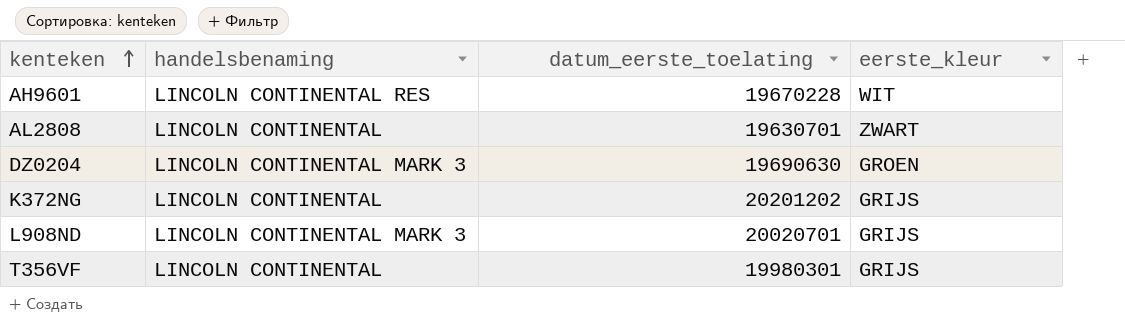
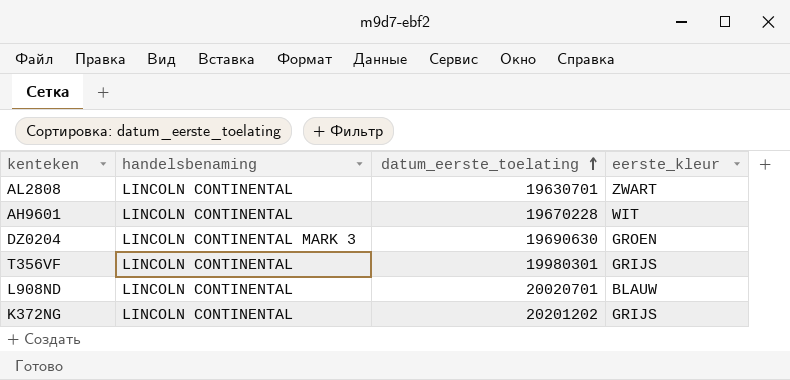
row order: kenteken ascending -> datum_eerste_toelating ascending
AH9601 | handelsbenaming: LINCOLN CONTINENTAL RES -> LINCOLN CONTINENTAL
L908ND | handelsbenaming: LINCOLN CONTINENTAL MARK 3 -> LINCOLN CONTINENTAL
L908ND | eerste_kleur: GRIJS -> BLAUW

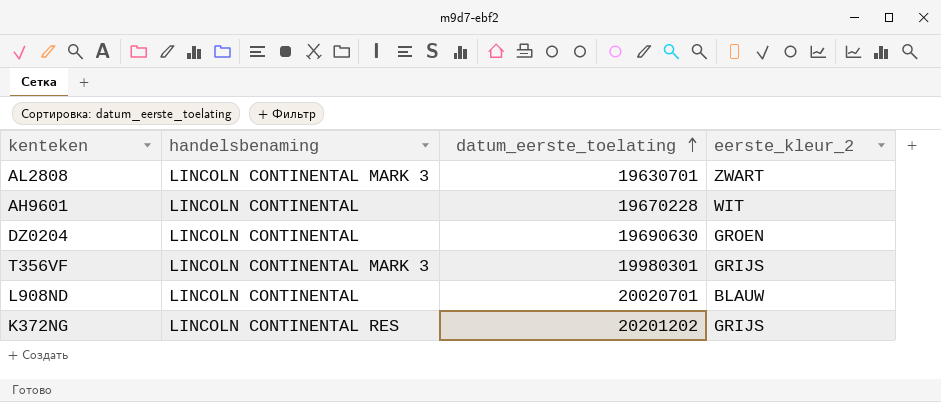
column name: eerste_kleur -> eerste_kleur_2
AL2808 | handelsbenaming: LINCOLN CONTINENTAL -> LINCOLN CONTINENTAL MARK 3
DZ0204 | handelsbenaming: LINCOLN CONTINENTAL MARK 3 -> LINCOLN CONTINENTAL
T356VF | handelsbenaming: LINCOLN CONTINENTAL -> LINCOLN CONTINENTAL MARK 3
K372NG | handelsbenaming: LINCOLN CONTINENTAL -> LINCOLN CONTINENTAL RES

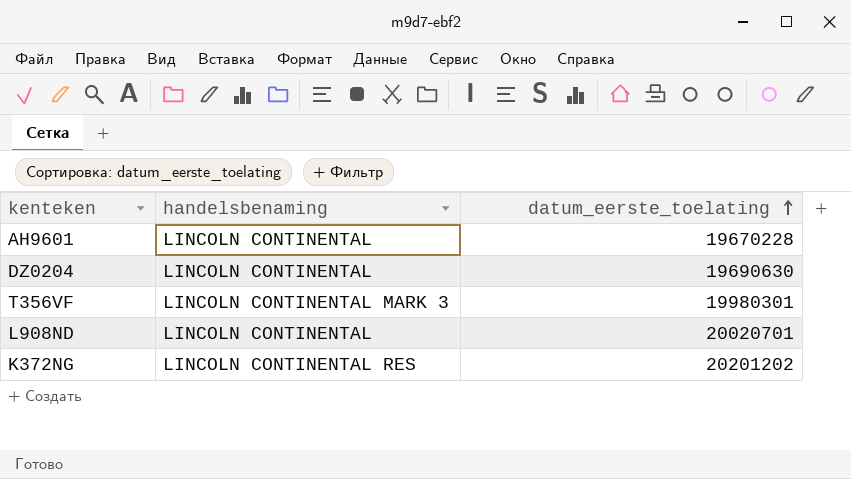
column eerste_kleur_2 | position: 4 -> none
row AL2808: LINCOLN CONTINENTAL MARK 3 | 19630701 | ZWART -> none

